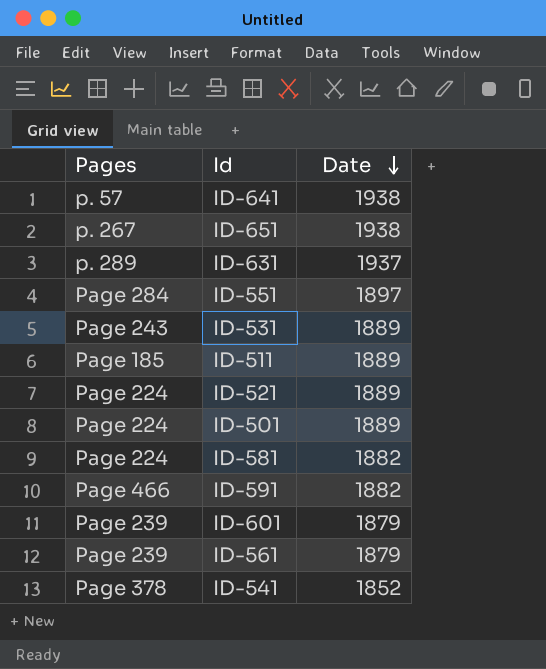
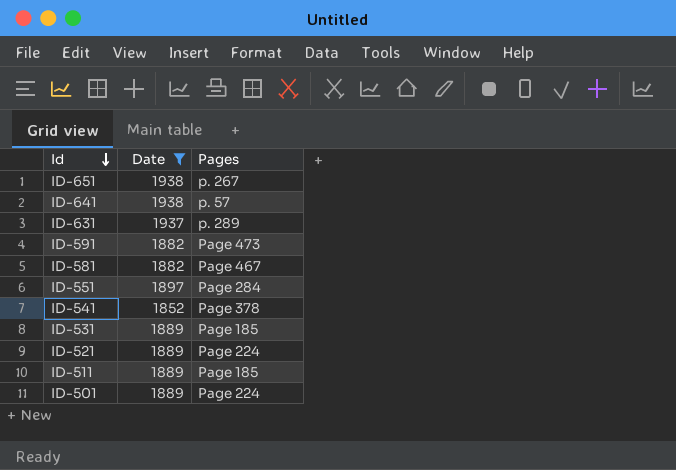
filter: none -> Date != 1879
row order: Date descending -> Id descending
column Pages | position: 1 -> 3
ID-591 | Pages: Page 466 -> Page 473
ID-581 | Pages: Page 224 -> Page 467
ID-531 | Pages: Page 243 -> Page 185

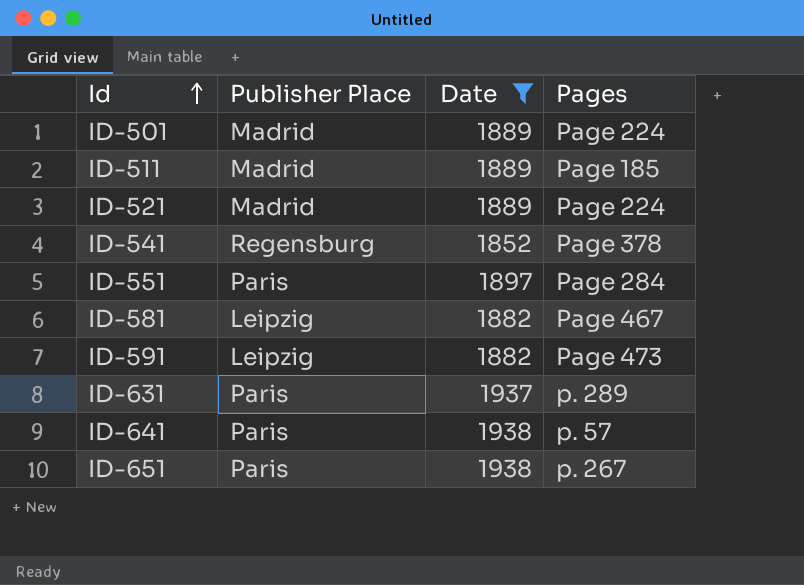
row order: Id descending -> Id ascending
column Publisher Place | position: none -> 2
row ID-531: 1889 | Page 185 -> none

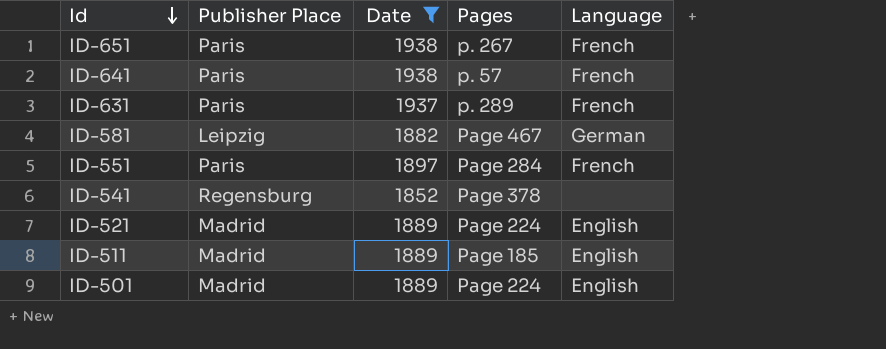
row order: Id ascending -> Id descending
column Language | position: none -> 5
row ID-591: Leipzig | 1882 | Page 473 -> none

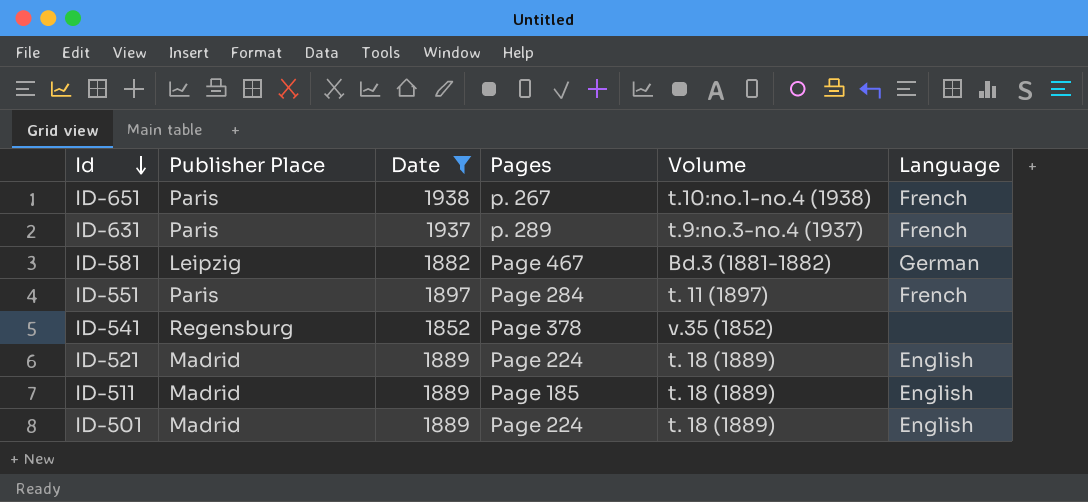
column Volume | position: none -> 5
row ID-641: Paris | 1938 | p. 57 | French -> none

